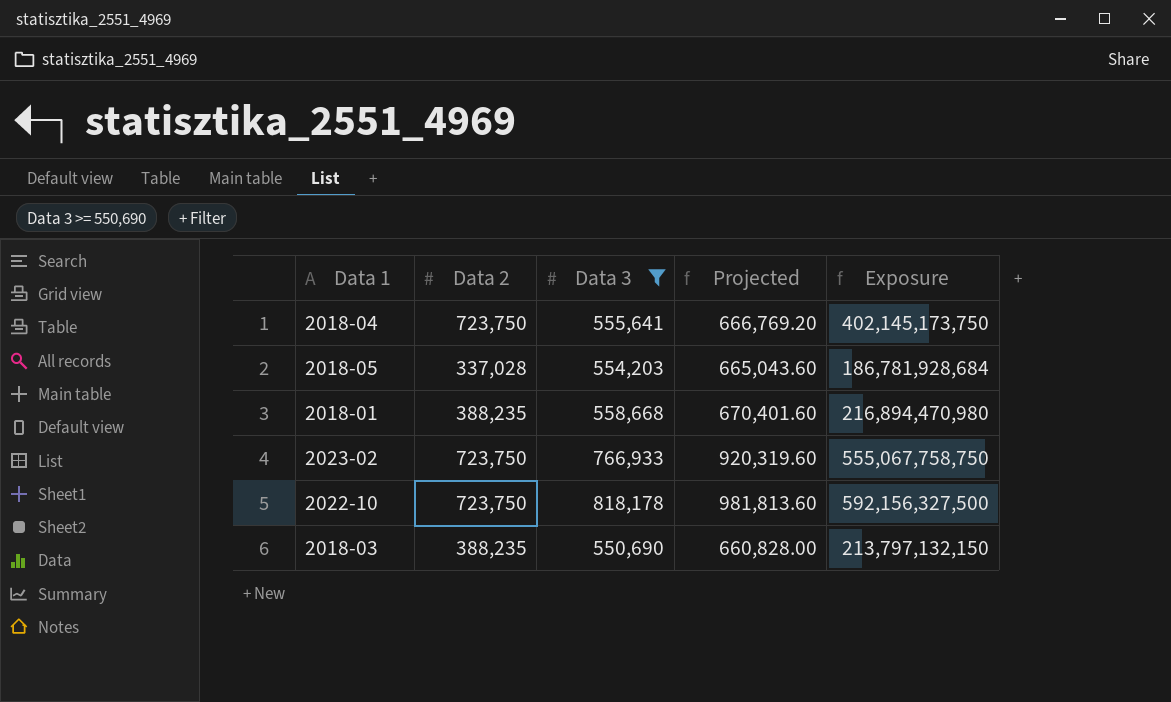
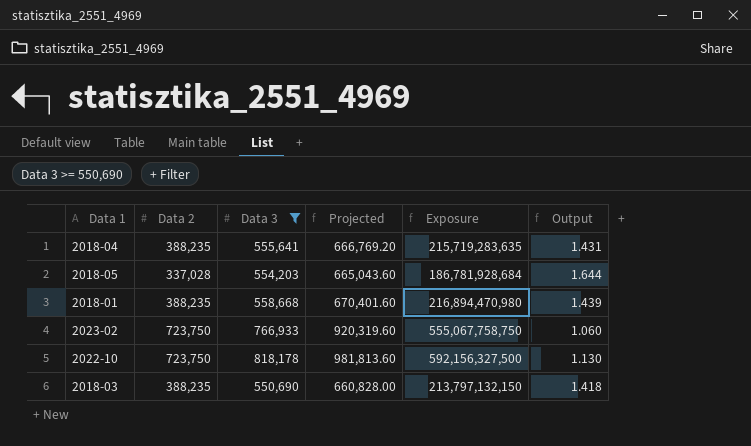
column Output | formula: none -> [Data 3] / [Data 2]
2018-04 | Data 2: 723,750 -> 388,235
2018-04 | Exposure: 402,145,173,750 -> 215,719,283,635

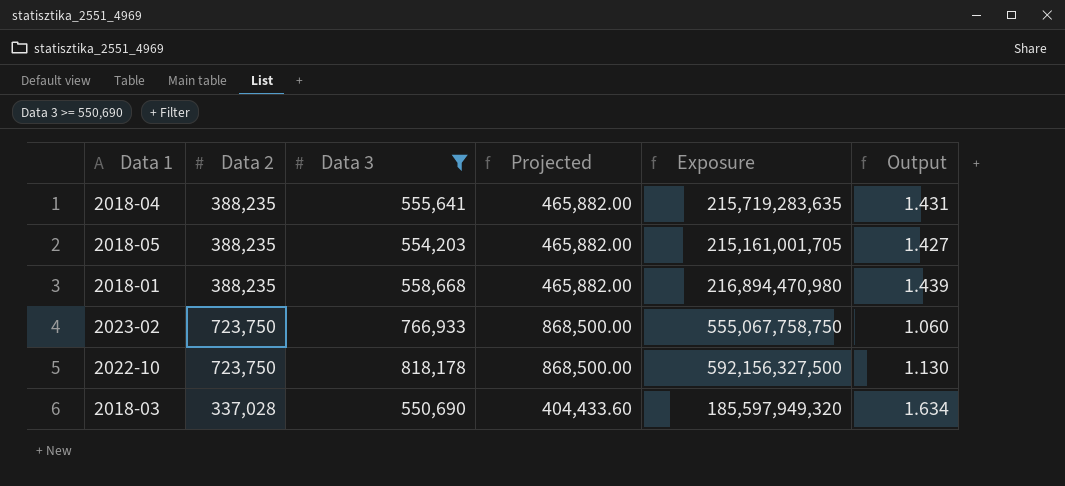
column Projected | formula: [Data 3] * 1.2 -> [Data 2] * 1.2
2018-05 | Data 2: 337,028 -> 388,235
2018-05 | Exposure: 186,781,928,684 -> 215,161,001,705
2018-05 | Output: 1.644 -> 1.427
2018-03 | Data 2: 388,235 -> 337,028
2018-03 | Exposure: 213,797,132,150 -> 185,597,949,320
2018-03 | Output: 1.418 -> 1.634

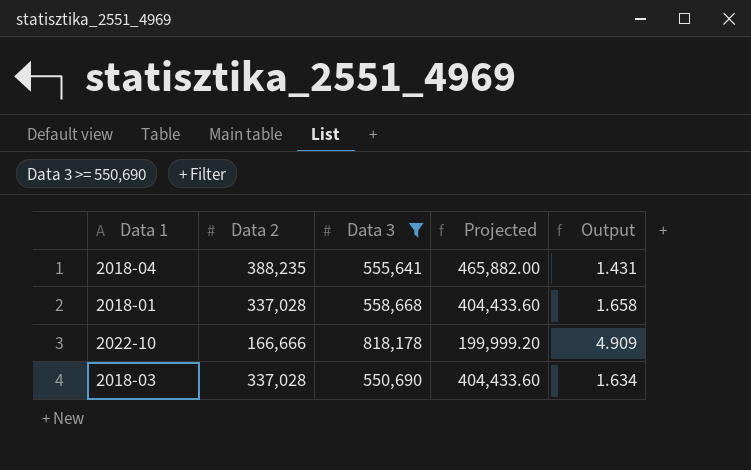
column Exposure | formula: [Data 2] * [Data 3] -> none
row 2018-05: 388,235 | 554,203 | 465,882.00 | 215,161,001,705 | 1.427 -> none
row 2023-02: 723,750 | 766,933 | 868,500.00 | 555,067,758,750 | 1.060 -> none
2018-01 | Data 2: 388,235 -> 337,028
2018-01 | Projected: 465,882.00 -> 404,433.60
2018-01 | Output: 1.439 -> 1.658
2022-10 | Data 2: 723,750 -> 166,666
2022-10 | Projected: 868,500.00 -> 199,999.20
2022-10 | Output: 1.130 -> 4.909

